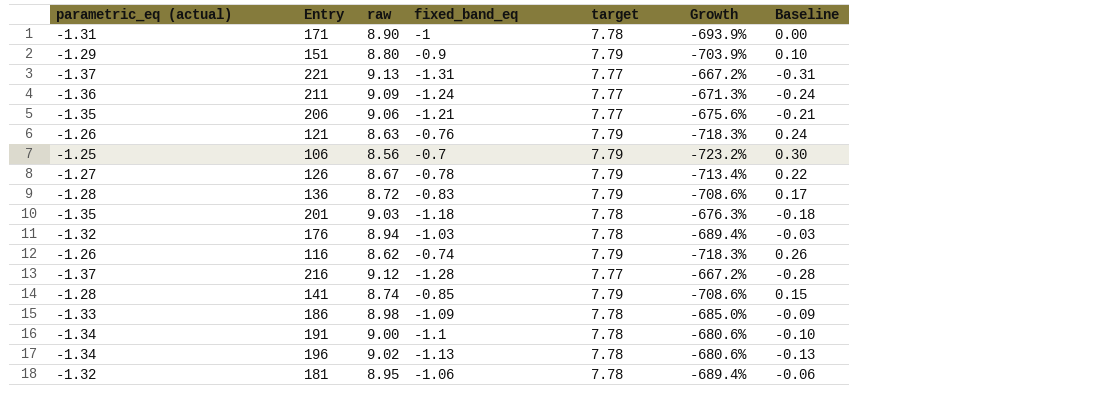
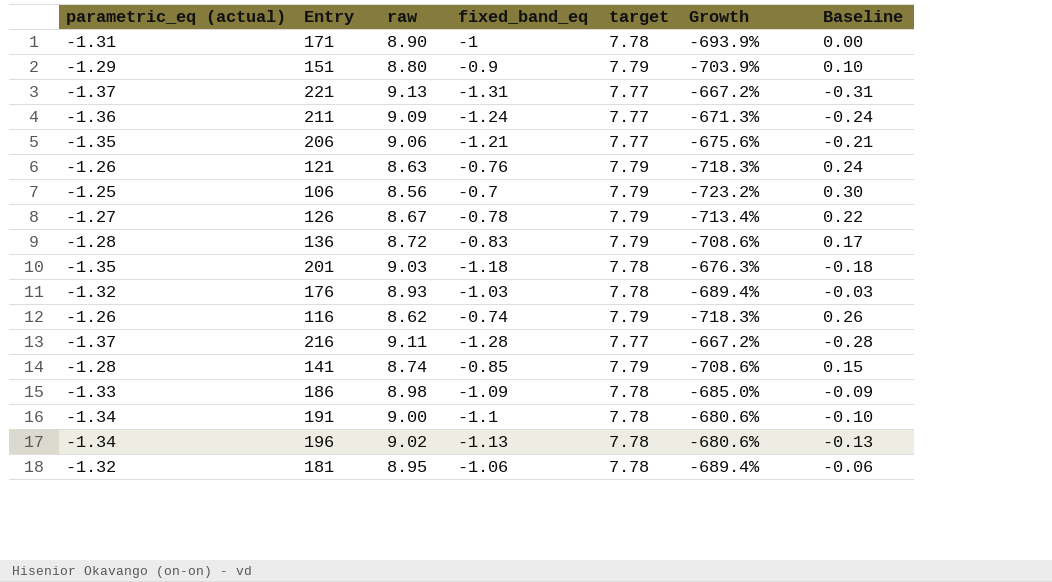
176 | raw: 8.94 -> 8.93
216 | raw: 9.12 -> 9.11

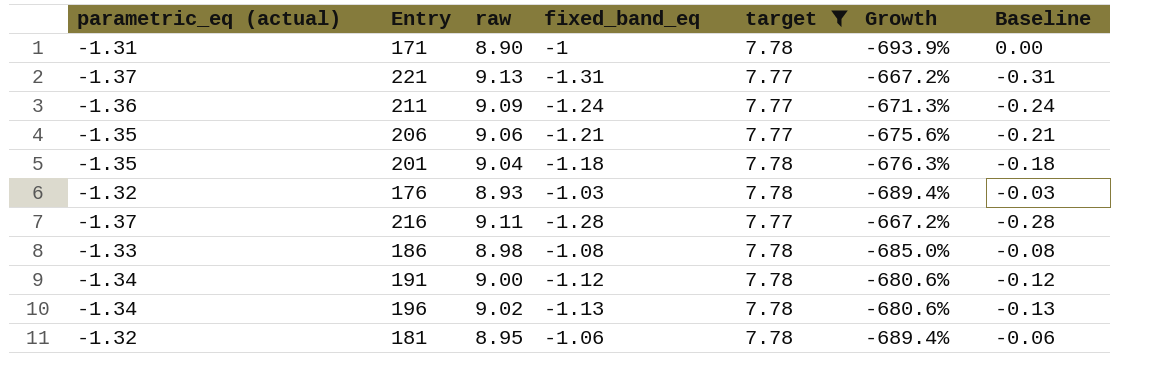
filter: none -> target != 7.79
201 | raw: 9.03 -> 9.04
186 | fixed_band_eq: -1.09 -> -1.08
186 | Baseline: -0.09 -> -0.08
191 | fixed_band_eq: -1.1 -> -1.12
191 | Baseline: -0.10 -> -0.12

